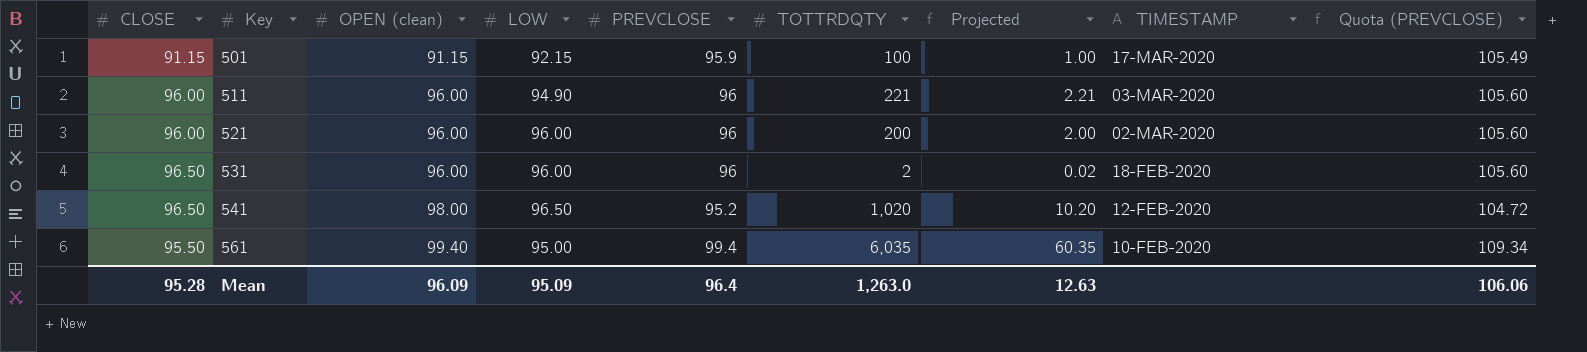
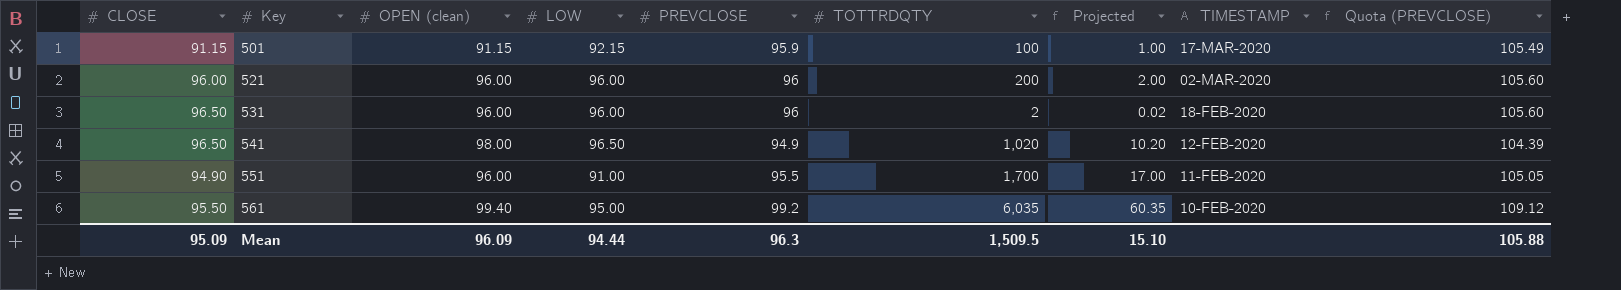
row 511: 96.00 | 96.00 | 94.90 | 96 | 221 | 2.21 | 03-MAR-2020 | 105.60 -> none
541 | PREVCLOSE: 95.2 -> 94.9
541 | Quota (PREVCLOSE): 104.72 -> 104.39
row 551: none -> 94.90 | 96.00 | 91.00 | 95.5 | 1,700 | 17.00 | 11-FEB-2020 | 105.05
561 | PREVCLOSE: 99.4 -> 99.2
561 | Quota (PREVCLOSE): 109.34 -> 109.12
Mean | CLOSE: 95.28 -> 95.09
Mean | LOW: 95.09 -> 94.44
Mean | PREVCLOSE: 96.4 -> 96.3
Mean | TOTTRDQTY: 1,263.0 -> 1,509.5
Mean | Projected: 12.63 -> 15.10
Mean | Quota (PREVCLOSE): 106.06 -> 105.88

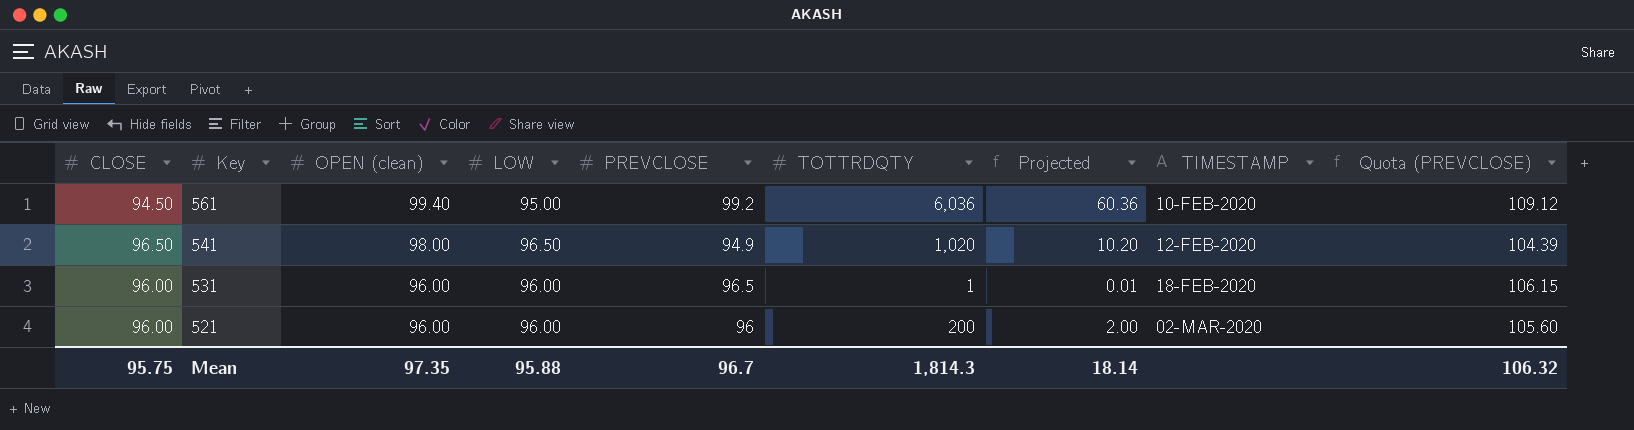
row order: Key ascending -> Key descending
row 501: 91.15 | 91.15 | 92.15 | 95.9 | 100 | 1.00 | 17-MAR-2020 | 105.49 -> none
row 551: 94.90 | 96.00 | 91.00 | 95.5 | 1,700 | 17.00 | 11-FEB-2020 | 105.05 -> none
561 | CLOSE: 95.50 -> 94.50
561 | TOTTRDQTY: 6,035 -> 6,036
561 | Projected: 60.35 -> 60.36
531 | CLOSE: 96.50 -> 96.00
531 | PREVCLOSE: 96 -> 96.5
531 | TOTTRDQTY: 2 -> 1
531 | Projected: 0.02 -> 0.01
531 | Quota (PREVCLOSE): 105.60 -> 106.15
Mean | CLOSE: 95.09 -> 95.75
Mean | OPEN (clean): 96.09 -> 97.35
Mean | LOW: 94.44 -> 95.88
Mean | PREVCLOSE: 96.3 -> 96.7
Mean | TOTTRDQTY: 1,509.5 -> 1,814.3
Mean | Projected: 15.10 -> 18.14
Mean | Quota (PREVCLOSE): 105.88 -> 106.32

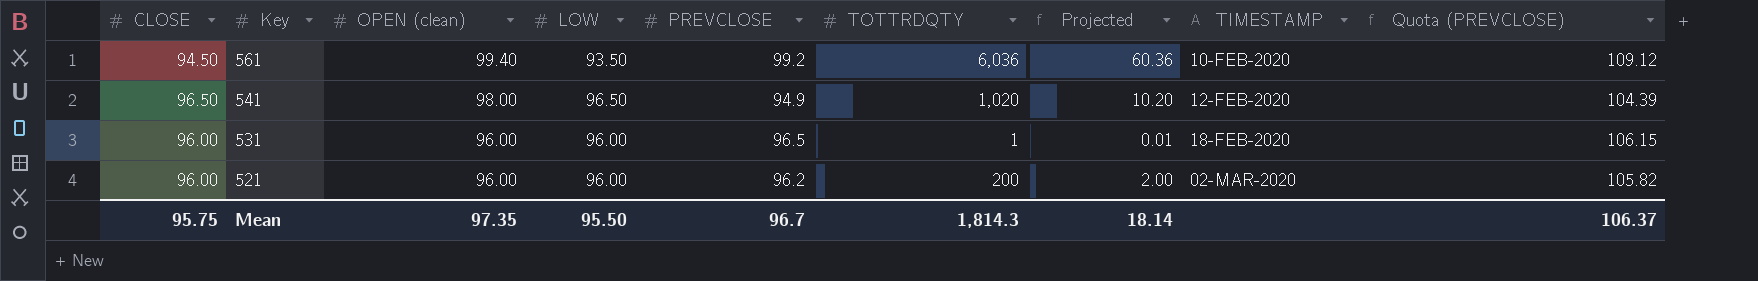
561 | LOW: 95.00 -> 93.50
521 | PREVCLOSE: 96 -> 96.2
521 | Quota (PREVCLOSE): 105.60 -> 105.82
Mean | LOW: 95.88 -> 95.50
Mean | Quota (PREVCLOSE): 106.32 -> 106.37

